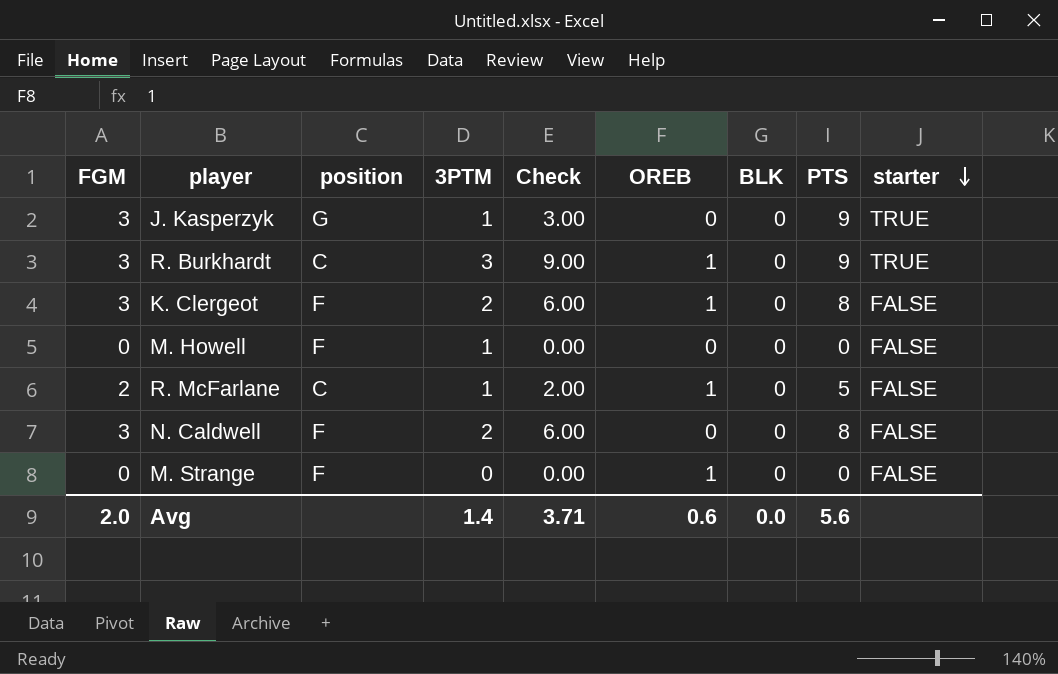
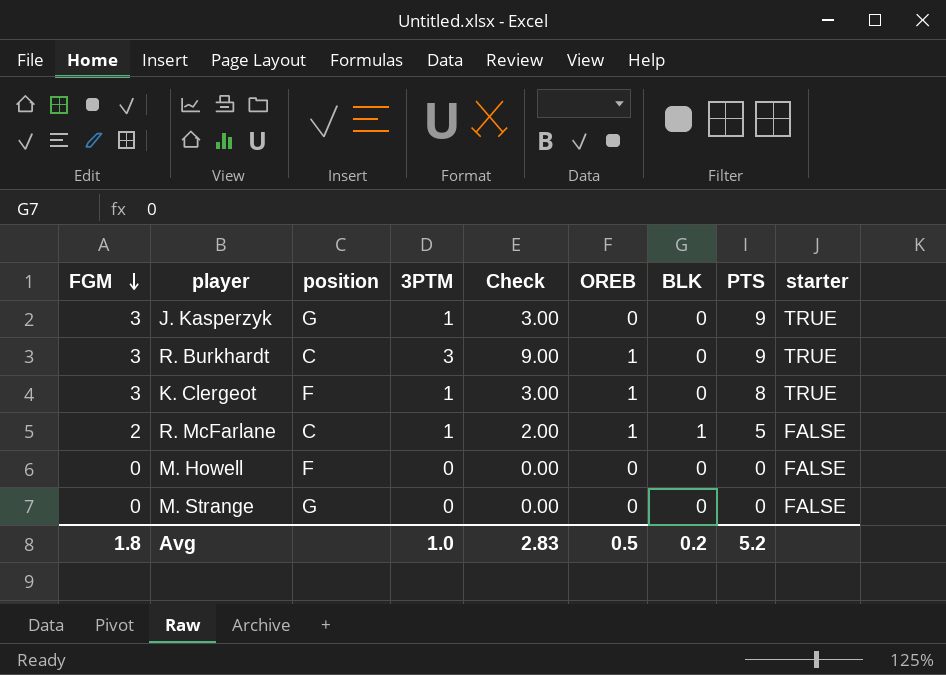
row order: starter descending -> FGM descending
row N. Caldwell: 3 | F | 2 | 6.00 | 0 | 0 | 8 | FALSE -> none
K. Clergeot | 3PTM: 2 -> 1
K. Clergeot | Check: 6.00 -> 3.00
K. Clergeot | starter: FALSE -> TRUE
R. McFarlane | BLK: 0 -> 1
M. Howell | 3PTM: 1 -> 0
M. Strange | position: F -> G
M. Strange | OREB: 1 -> 0
Avg | FGM: 2.0 -> 1.8
Avg | 3PTM: 1.4 -> 1.0
Avg | Check: 3.71 -> 2.83
Avg | OREB: 0.6 -> 0.5
Avg | BLK: 0.0 -> 0.2
Avg | PTS: 5.6 -> 5.2

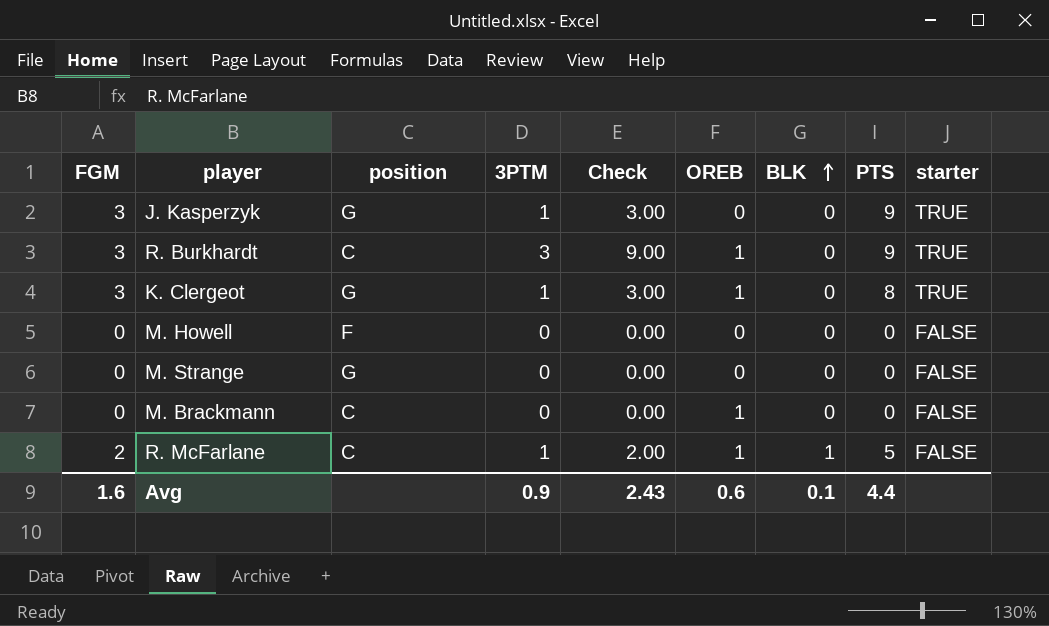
row order: FGM descending -> BLK ascending
K. Clergeot | position: F -> G
row M. Brackmann: none -> 0 | C | 0 | 0.00 | 1 | 0 | 0 | FALSE
Avg | FGM: 1.8 -> 1.6
Avg | 3PTM: 1.0 -> 0.9
Avg | Check: 2.83 -> 2.43
Avg | OREB: 0.5 -> 0.6
Avg | BLK: 0.2 -> 0.1
Avg | PTS: 5.2 -> 4.4

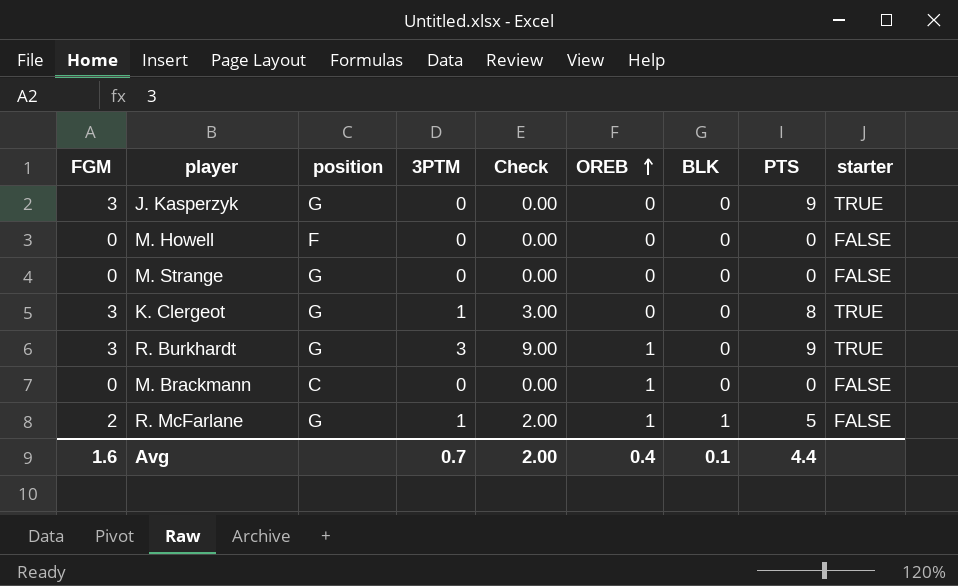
row order: BLK ascending -> OREB ascending
J. Kasperzyk | 3PTM: 1 -> 0
J. Kasperzyk | Check: 3.00 -> 0.00
K. Clergeot | OREB: 1 -> 0
R. Burkhardt | position: C -> G
R. McFarlane | position: C -> G
Avg | 3PTM: 0.9 -> 0.7
Avg | Check: 2.43 -> 2.00
Avg | OREB: 0.6 -> 0.4

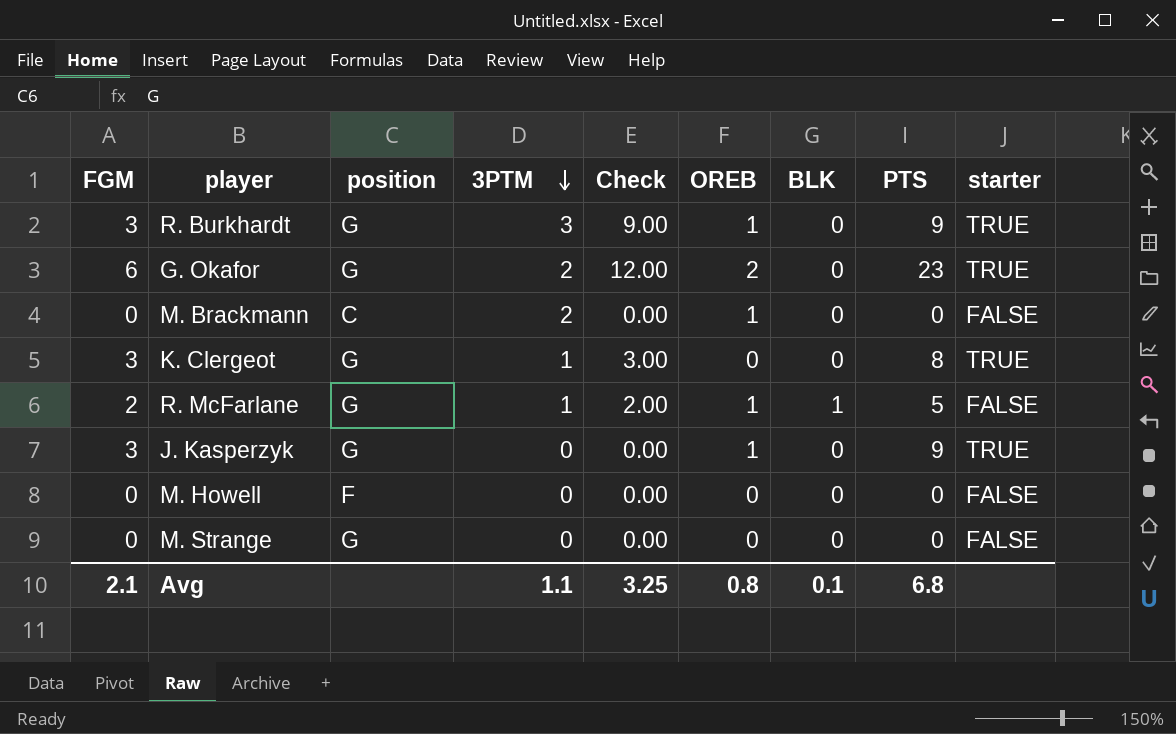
row order: OREB ascending -> 3PTM descending
row G. Okafor: none -> 6 | G | 2 | 12.00 | 2 | 0 | 23 | TRUE
M. Brackmann | 3PTM: 0 -> 2
J. Kasperzyk | OREB: 0 -> 1
Avg | FGM: 1.6 -> 2.1
Avg | 3PTM: 0.7 -> 1.1
Avg | Check: 2.00 -> 3.25
Avg | OREB: 0.4 -> 0.8
Avg | PTS: 4.4 -> 6.8

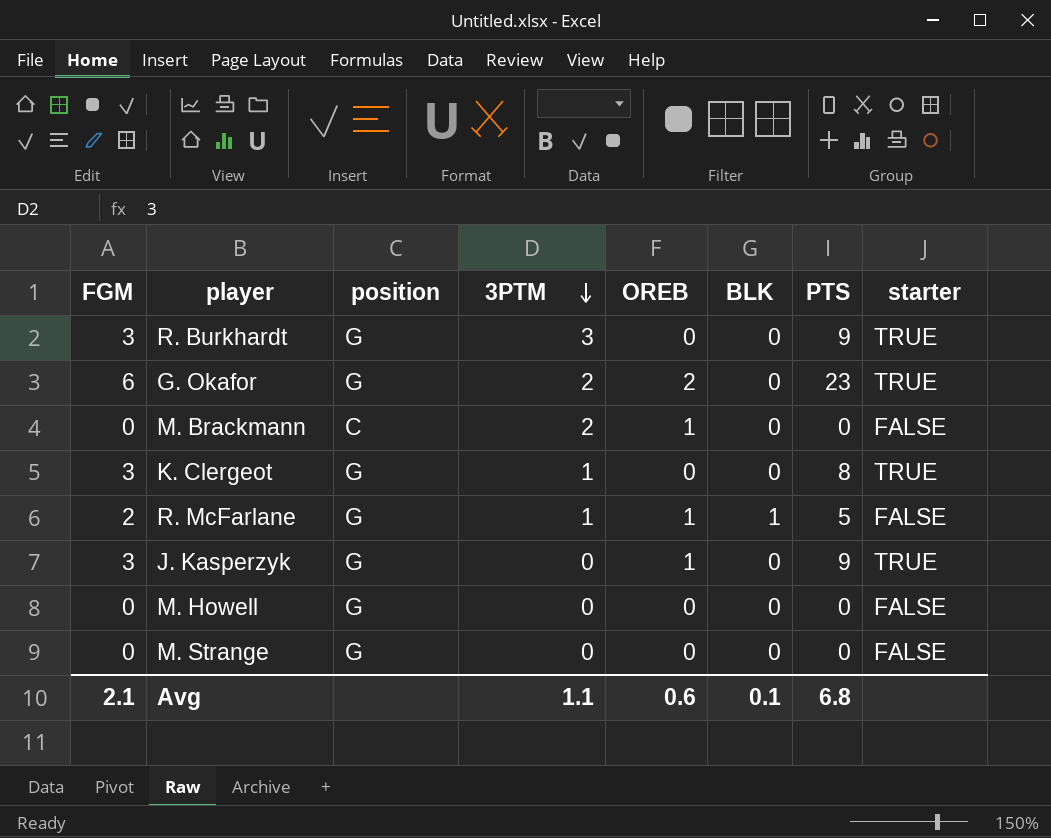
column Check | formula: [FGM] * [3PTM] -> none
R. Burkhardt | OREB: 1 -> 0
M. Howell | position: F -> G
Avg | OREB: 0.8 -> 0.6

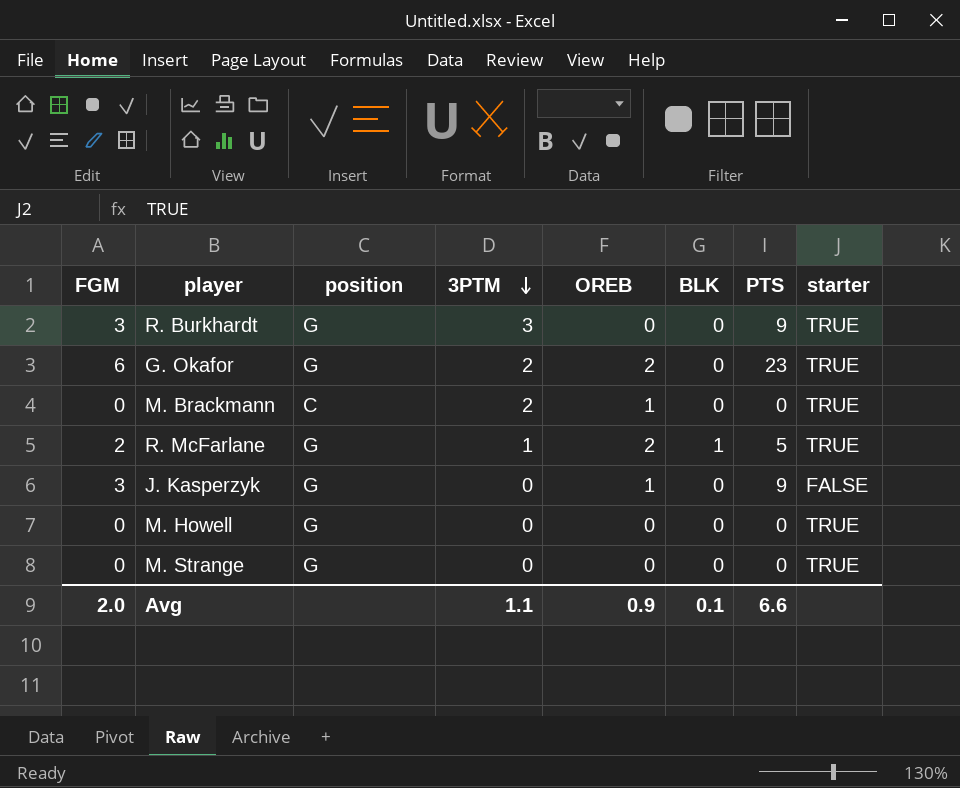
row K. Clergeot: 3 | G | 1 | 0 | 0 | 8 | TRUE -> none
M. Brackmann | starter: FALSE -> TRUE
R. McFarlane | OREB: 1 -> 2
R. McFarlane | starter: FALSE -> TRUE
J. Kasperzyk | starter: TRUE -> FALSE
M. Howell | starter: FALSE -> TRUE
M. Strange | starter: FALSE -> TRUE
Avg | FGM: 2.1 -> 2.0
Avg | OREB: 0.6 -> 0.9
Avg | PTS: 6.8 -> 6.6

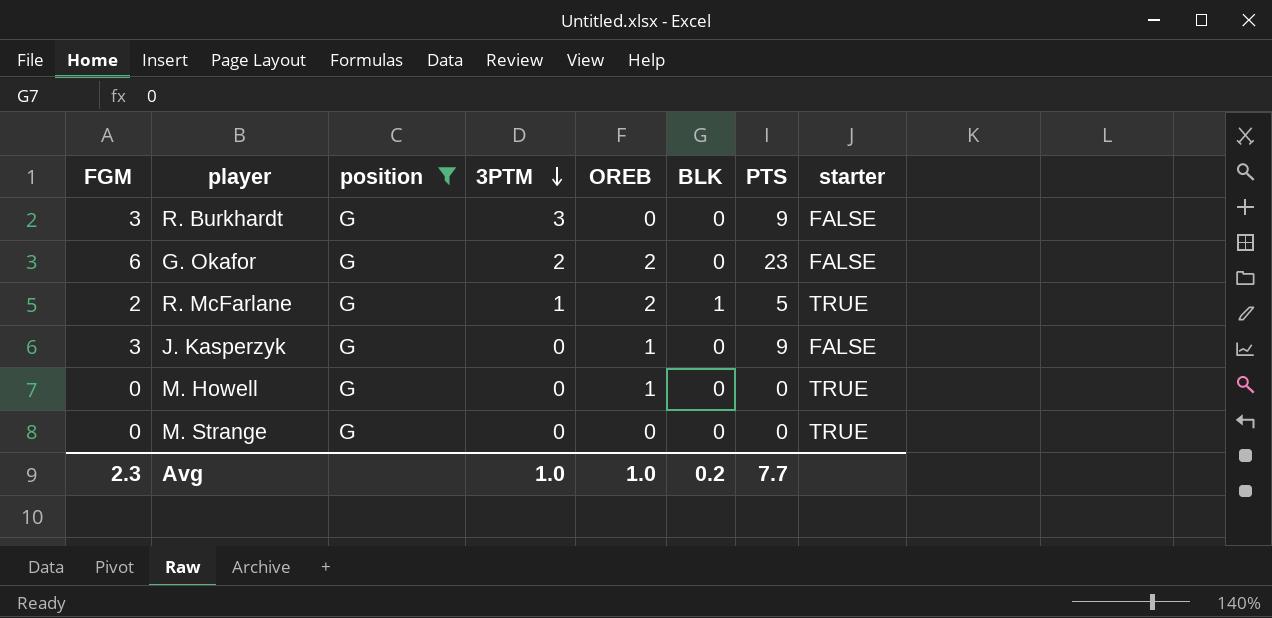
filter: none -> position = G
R. Burkhardt | starter: TRUE -> FALSE
G. Okafor | starter: TRUE -> FALSE
M. Howell | OREB: 0 -> 1
Avg | FGM: 2.0 -> 2.3
Avg | 3PTM: 1.1 -> 1.0
Avg | OREB: 0.9 -> 1.0
Avg | BLK: 0.1 -> 0.2
Avg | PTS: 6.6 -> 7.7

